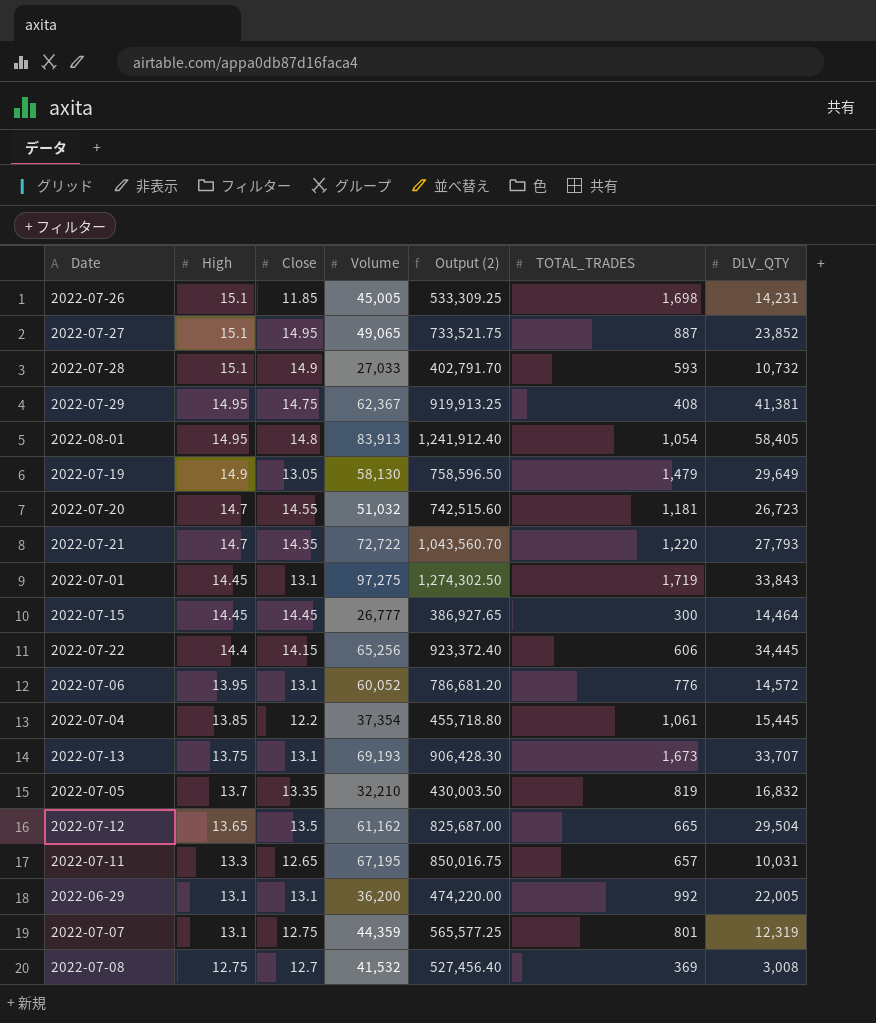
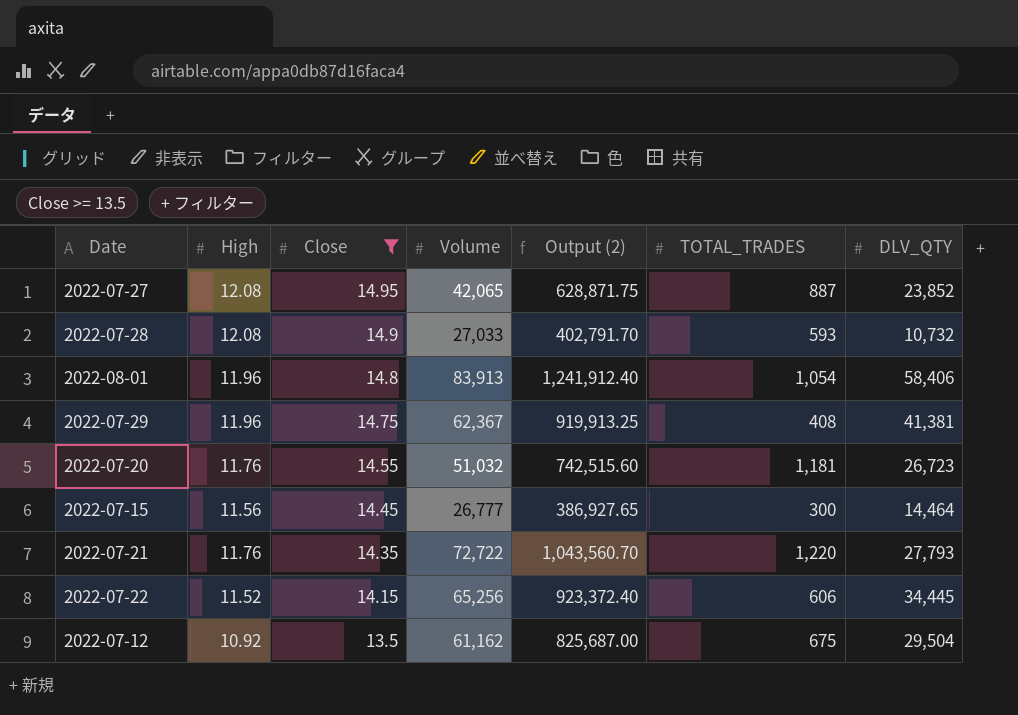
filter: none -> Close >= 13.5
row order: High descending -> Close descending
2022-07-27 | High: 15.1 -> 12.08
2022-07-27 | Volume: 49,065 -> 42,065
2022-07-27 | Output (2): 733,521.75 -> 628,871.75
2022-07-28 | High: 15.1 -> 12.08
2022-08-01 | High: 14.95 -> 11.96
2022-08-01 | DLV_QTY: 58,405 -> 58,406
2022-07-29 | High: 14.95 -> 11.96
2022-07-20 | High: 14.7 -> 11.76
2022-07-15 | High: 14.45 -> 11.56
2022-07-21 | High: 14.7 -> 11.76
2022-07-22 | High: 14.4 -> 11.52
2022-07-12 | High: 13.65 -> 10.92
2022-07-12 | TOTAL_TRADES: 665 -> 675

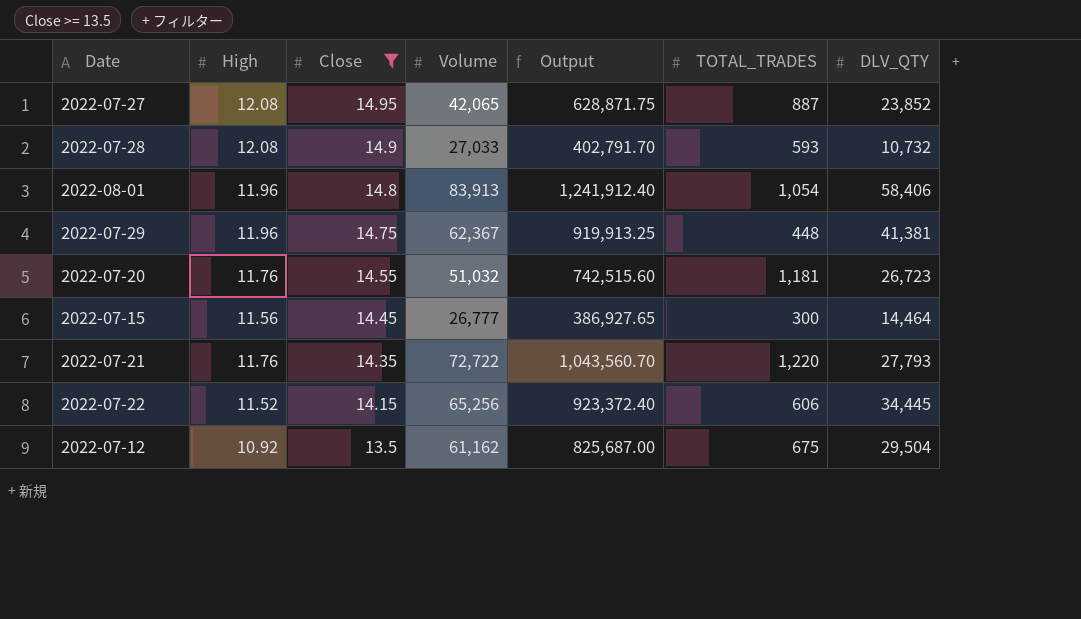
column name: Output (2) -> Output
2022-07-29 | TOTAL_TRADES: 408 -> 448

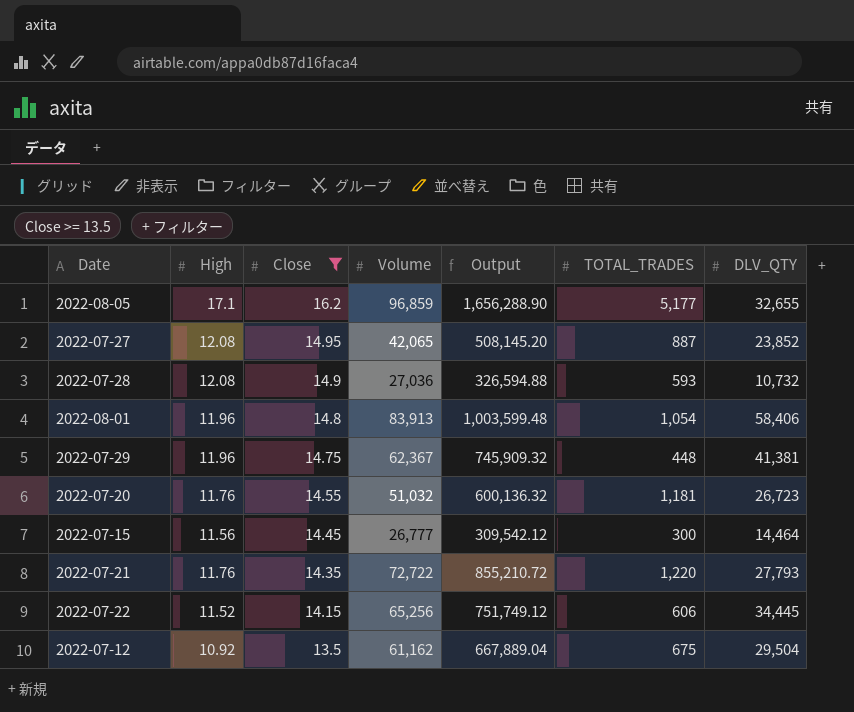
column Output | formula: [Close] * [Volume] -> [High] * [Volume]
row 2022-08-05: none -> 17.1 | 16.2 | 96,859 | 1,656,288.90 | 5,177 | 32,655
2022-07-28 | Volume: 27,033 -> 27,036

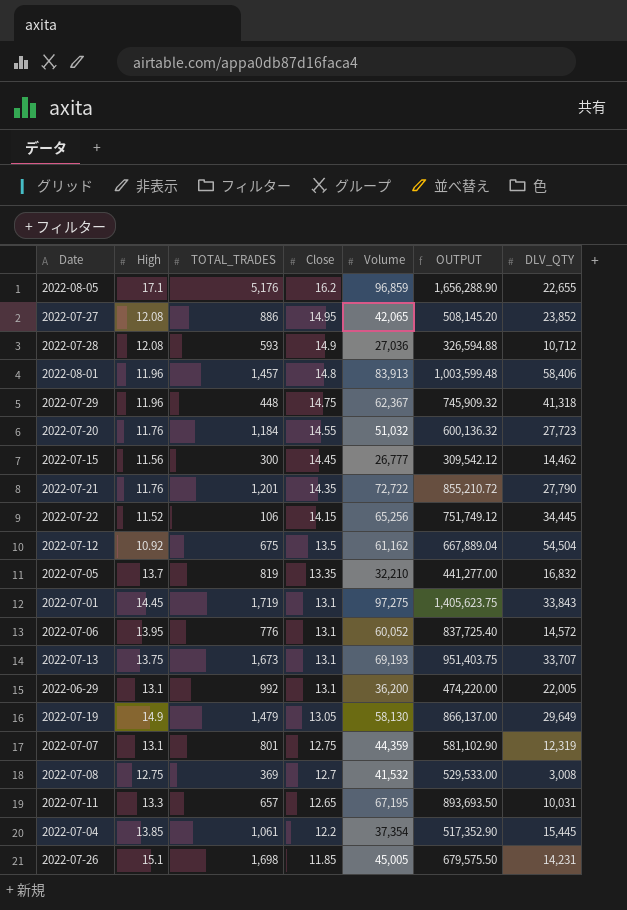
filter: Close >= 13.5 -> none
column TOTAL_TRADES | position: 6 -> 3
column name: Output -> OUTPUT
2022-08-05 | TOTAL_TRADES: 5,177 -> 5,176
2022-08-05 | DLV_QTY: 32,655 -> 22,655
2022-07-27 | TOTAL_TRADES: 887 -> 886
2022-07-28 | DLV_QTY: 10,732 -> 10,712
2022-08-01 | TOTAL_TRADES: 1,054 -> 1,457
2022-07-29 | DLV_QTY: 41,381 -> 41,318
2022-07-20 | TOTAL_TRADES: 1,181 -> 1,184
2022-07-20 | DLV_QTY: 26,723 -> 27,723
2022-07-15 | DLV_QTY: 14,464 -> 14,462
2022-07-21 | TOTAL_TRADES: 1,220 -> 1,201
2022-07-21 | DLV_QTY: 27,793 -> 27,790
2022-07-22 | TOTAL_TRADES: 606 -> 106
2022-07-12 | DLV_QTY: 29,504 -> 54,504

